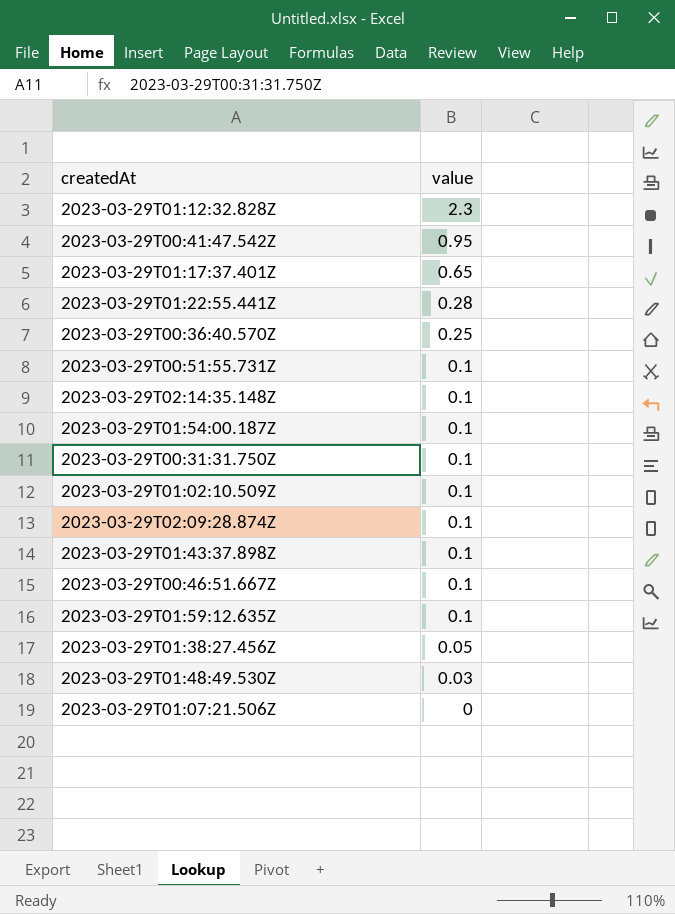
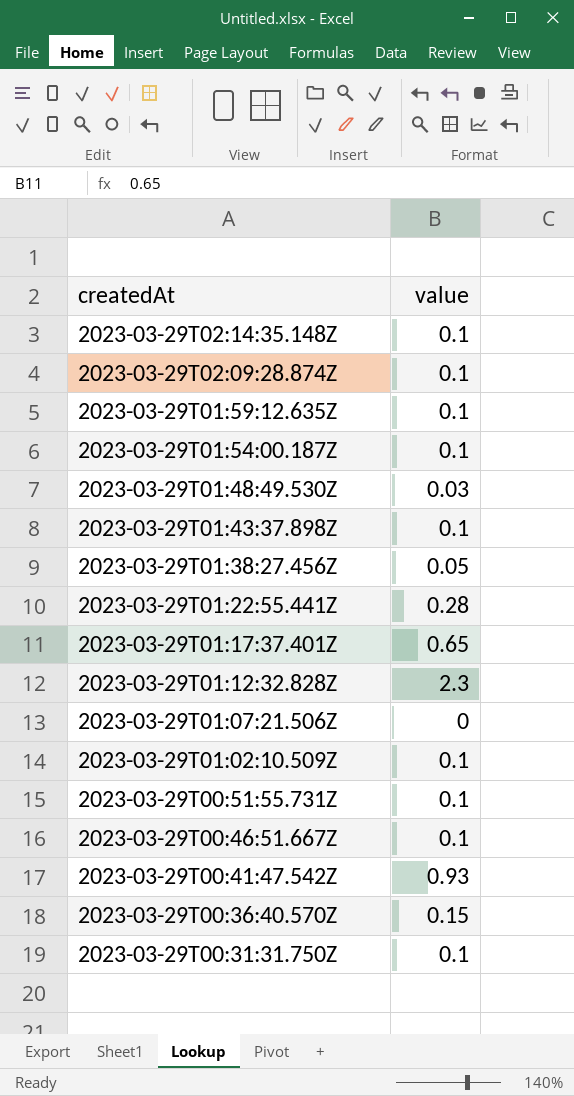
row order: value descending -> createdAt descending
2023-03-29T00:41:47.542Z | value: 0.95 -> 0.93
2023-03-29T00:36:40.570Z | value: 0.25 -> 0.15

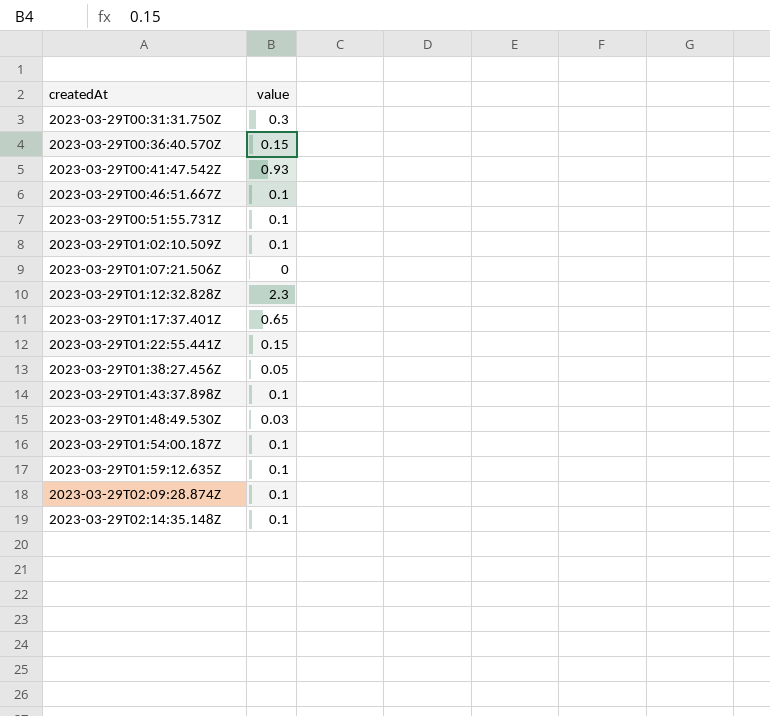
row order: createdAt descending -> createdAt ascending
2023-03-29T00:31:31.750Z | value: 0.1 -> 0.3
2023-03-29T01:22:55.441Z | value: 0.28 -> 0.15

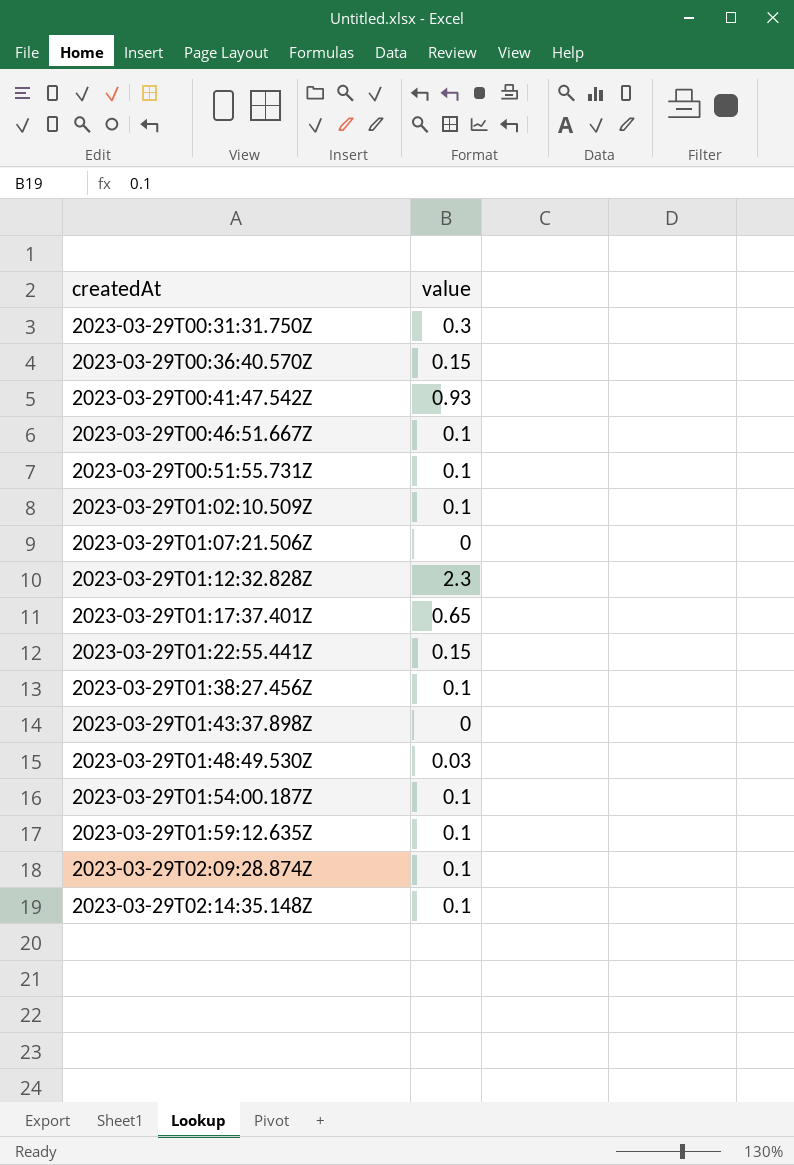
2023-03-29T01:38:27.456Z | value: 0.05 -> 0.1
2023-03-29T01:43:37.898Z | value: 0.1 -> 0

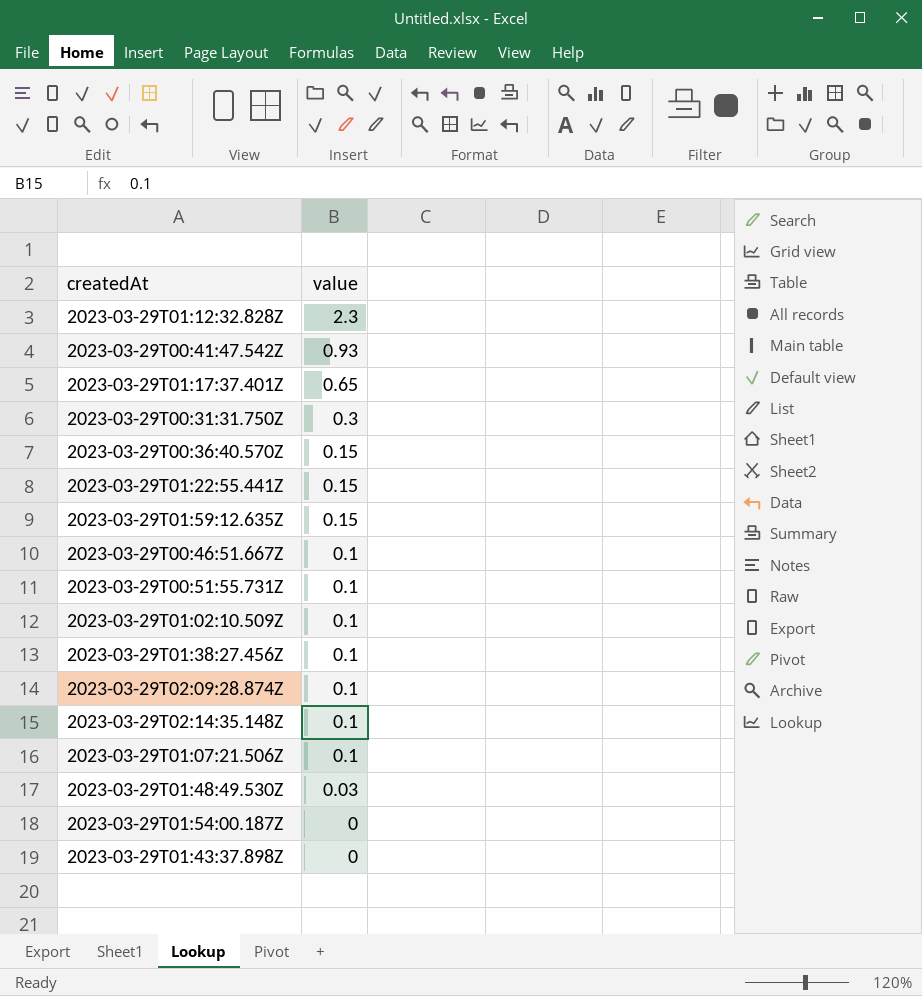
row order: createdAt ascending -> value descending
2023-03-29T01:59:12.635Z | value: 0.1 -> 0.15
2023-03-29T01:07:21.506Z | value: 0 -> 0.1
2023-03-29T01:54:00.187Z | value: 0.1 -> 0

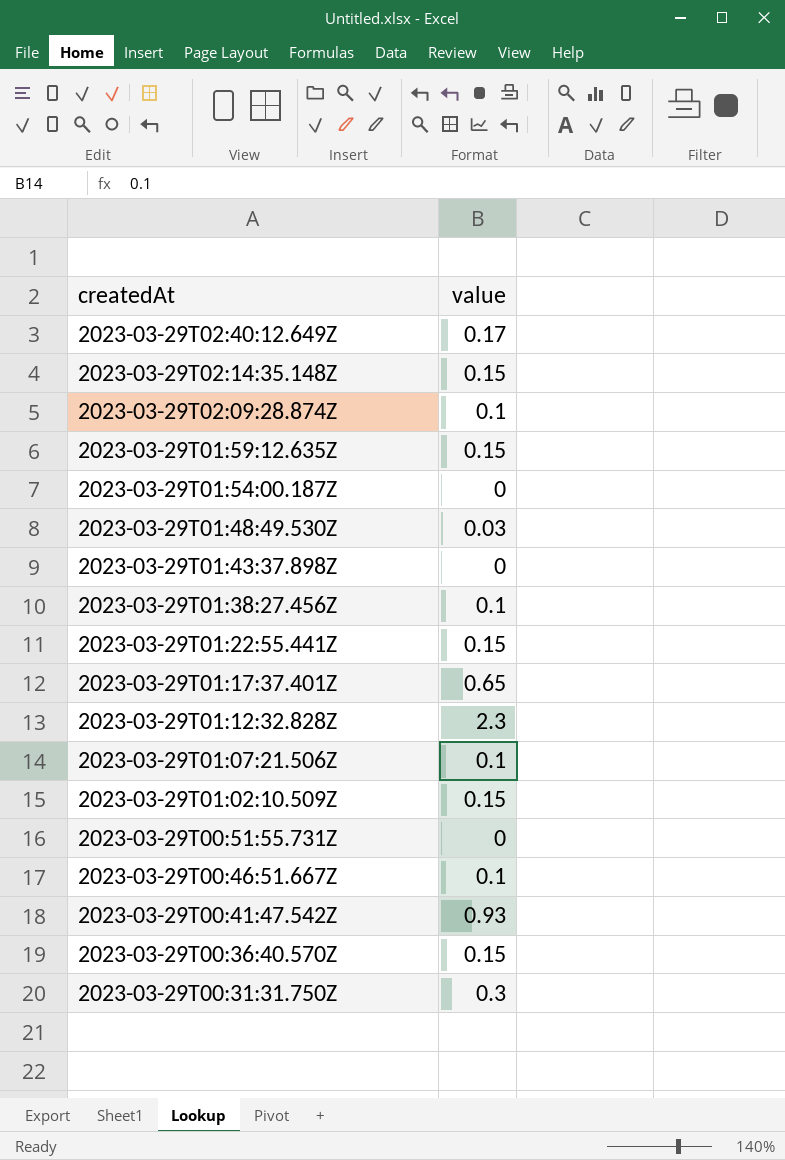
row order: value descending -> createdAt descending
row 2023-03-29T02:40:12.649Z: none -> 0.17
2023-03-29T02:14:35.148Z | value: 0.1 -> 0.15
2023-03-29T01:02:10.509Z | value: 0.1 -> 0.15
2023-03-29T00:51:55.731Z | value: 0.1 -> 0

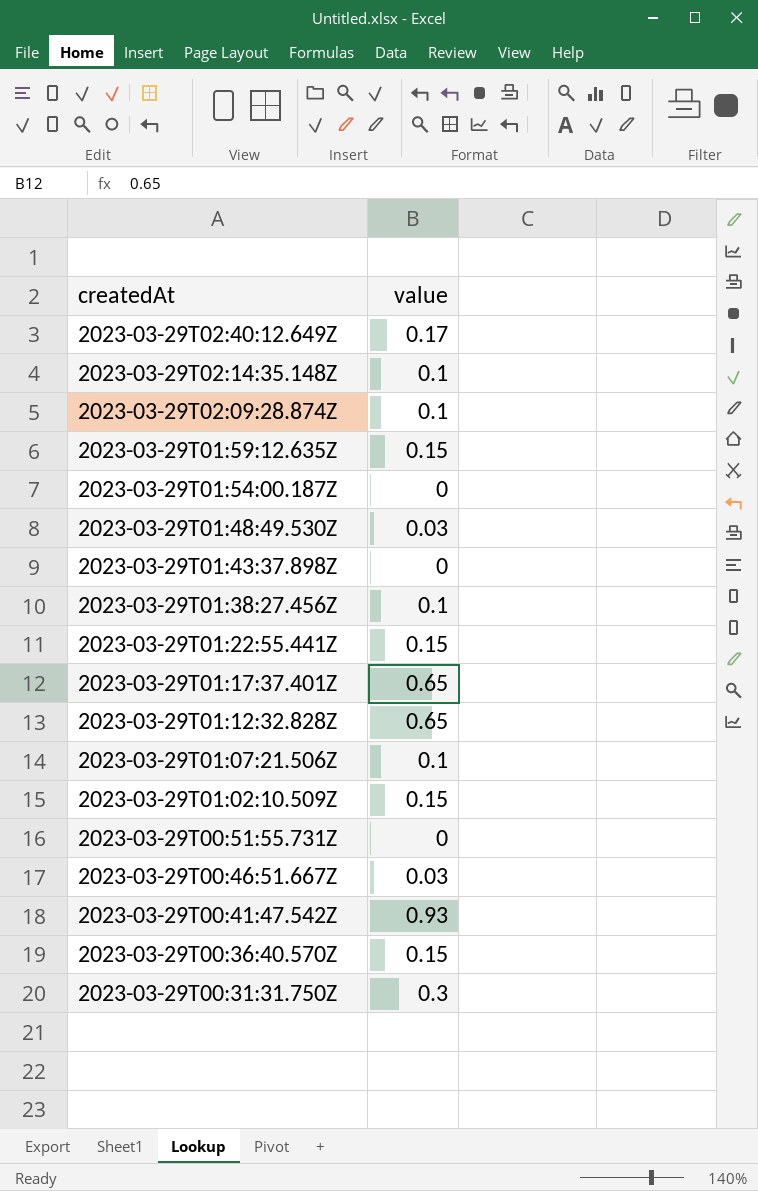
2023-03-29T02:14:35.148Z | value: 0.15 -> 0.1
2023-03-29T01:12:32.828Z | value: 2.3 -> 0.65
2023-03-29T00:46:51.667Z | value: 0.1 -> 0.03

